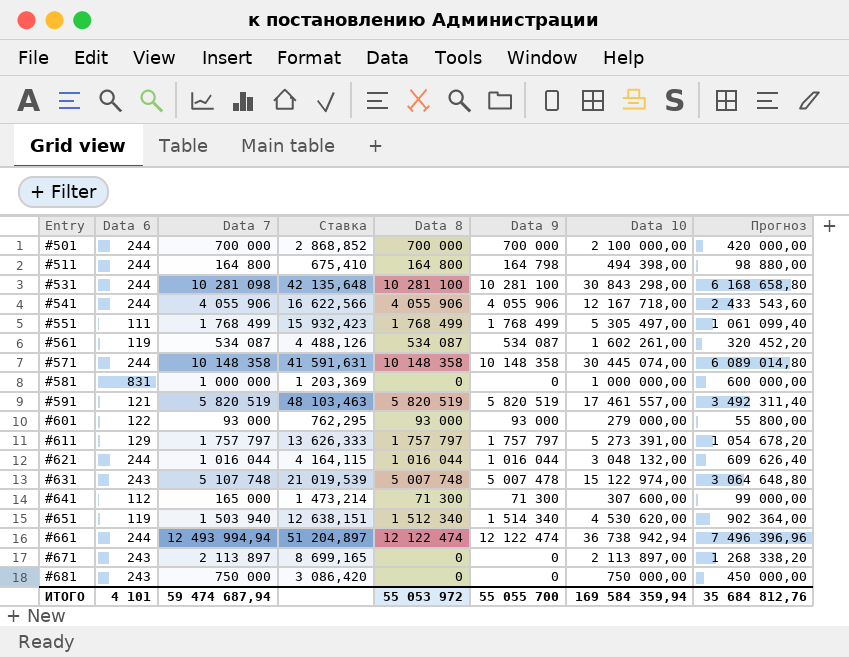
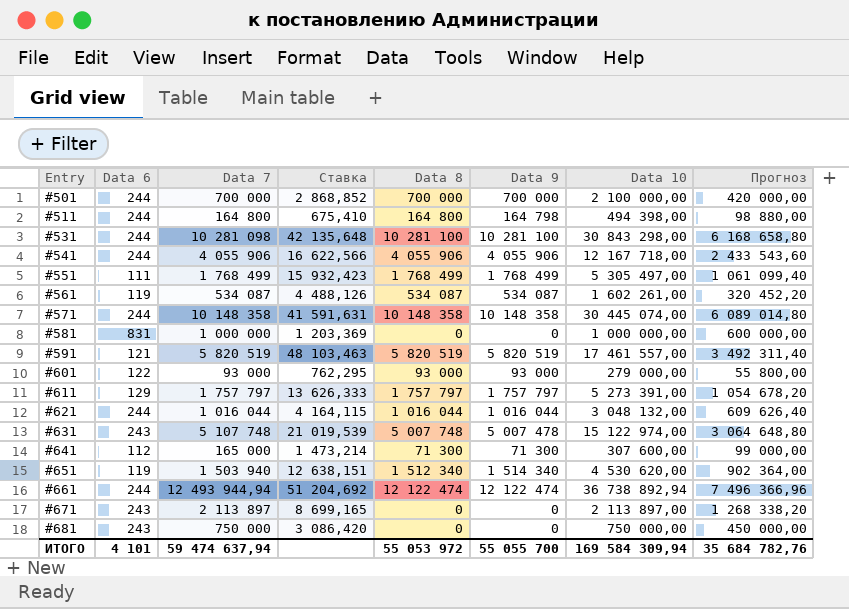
#661 | Data 7: 12 493 994,94 -> 12 493 944,94
#661 | Ставка: 51 204,897 -> 51 204,692
#661 | Data 10: 36 738 942,94 -> 36 738 892,94
#661 | Прогноз: 7 496 396,96 -> 7 496 366,96
ИТОГО | Data 7: 59 474 687,94 -> 59 474 637,94
ИТОГО | Data 10: 169 584 359,94 -> 169 584 309,94
ИТОГО | Прогноз: 35 684 812,76 -> 35 684 782,76

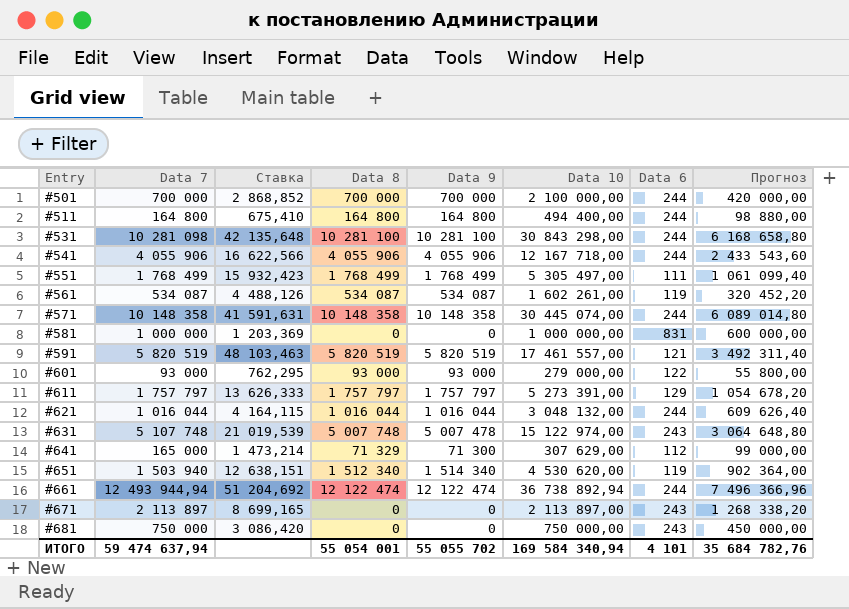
column Data 6 | position: 2 -> 7
#511 | Data 9: 164 798 -> 164 800
#511 | Data 10: 494 398,00 -> 494 400,00
#641 | Data 8: 71 300 -> 71 329
#641 | Data 10: 307 600,00 -> 307 629,00
ИТОГО | Data 8: 55 053 972 -> 55 054 001
ИТОГО | Data 9: 55 055 700 -> 55 055 702
ИТОГО | Data 10: 169 584 309,94 -> 169 584 340,94

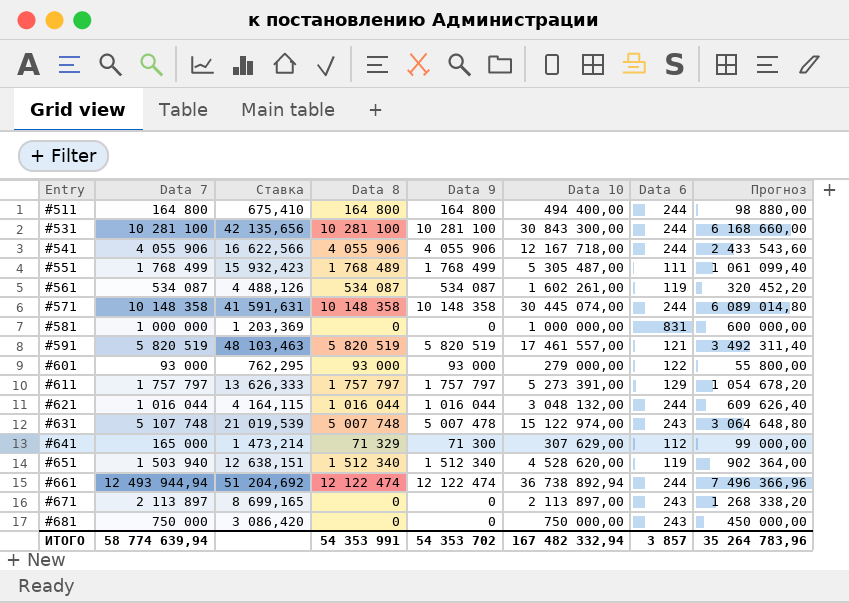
row #501: 700 000 | 2 868,852 | 700 000 | 700 000 | 2 100 000,00 | 244 | 420 000,00 -> none
#531 | Data 7: 10 281 098 -> 10 281 100
#531 | Ставка: 42 135,648 -> 42 135,656
#531 | Data 10: 30 843 298,00 -> 30 843 300,00
#531 | Прогноз: 6 168 658,80 -> 6 168 660,00
#551 | Data 8: 1 768 499 -> 1 768 489
#551 | Data 10: 5 305 497,00 -> 5 305 487,00
#651 | Data 9: 1 514 340 -> 1 512 340
#651 | Data 10: 4 530 620,00 -> 4 528 620,00
ИТОГО | Data 7: 59 474 637,94 -> 58 774 639,94
ИТОГО | Data 8: 55 054 001 -> 54 353 991
ИТОГО | Data 9: 55 055 702 -> 54 353 702
ИТОГО | Data 10: 169 584 340,94 -> 167 482 332,94
ИТОГО | Data 6: 4 101 -> 3 857
ИТОГО | Прогноз: 35 684 782,76 -> 35 264 783,96

